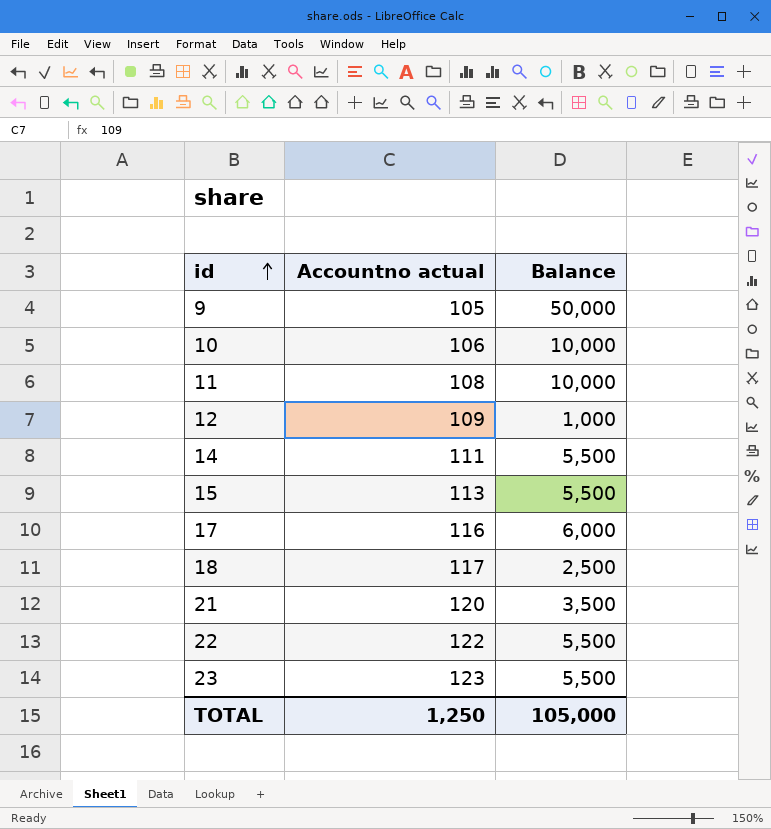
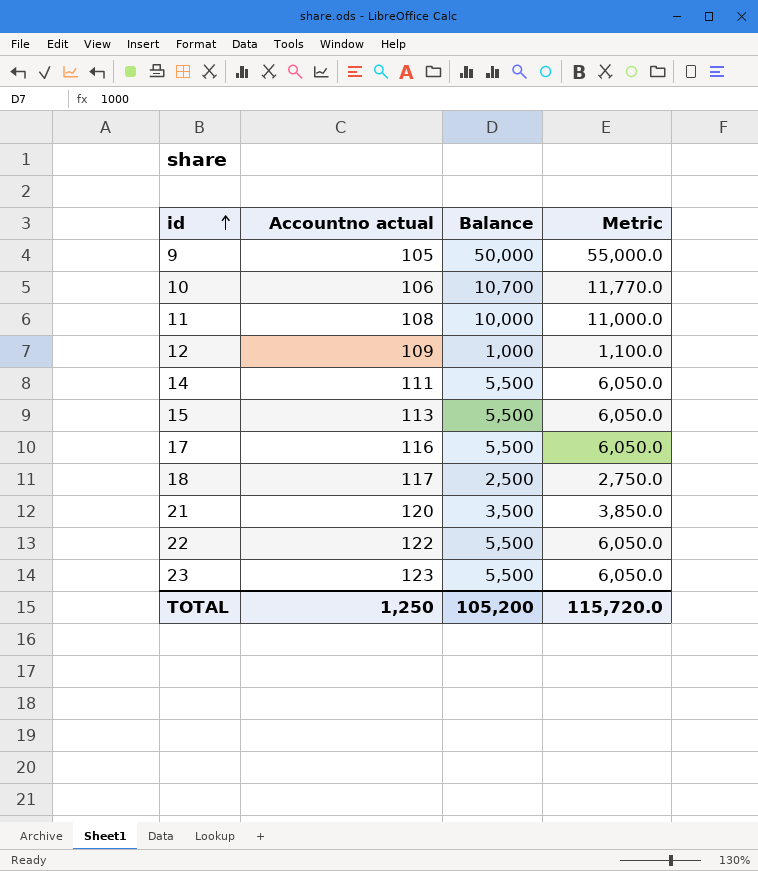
column Metric | formula: none -> [Balance] * 1.1
10 | Balance: 10,000 -> 10,700
17 | Balance: 6,000 -> 5,500
TOTAL | Balance: 105,000 -> 105,200

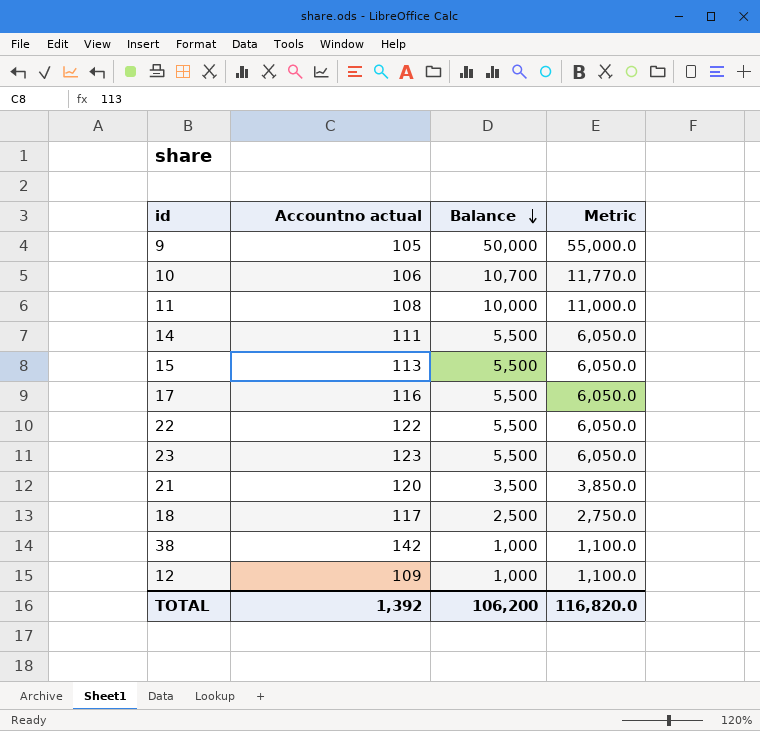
row order: id ascending -> Balance descending
row 38: none -> 142 | 1,000 | 1,100.0
TOTAL | Accountno actual: 1,250 -> 1,392
TOTAL | Balance: 105,200 -> 106,200
TOTAL | Metric: 115,720.0 -> 116,820.0

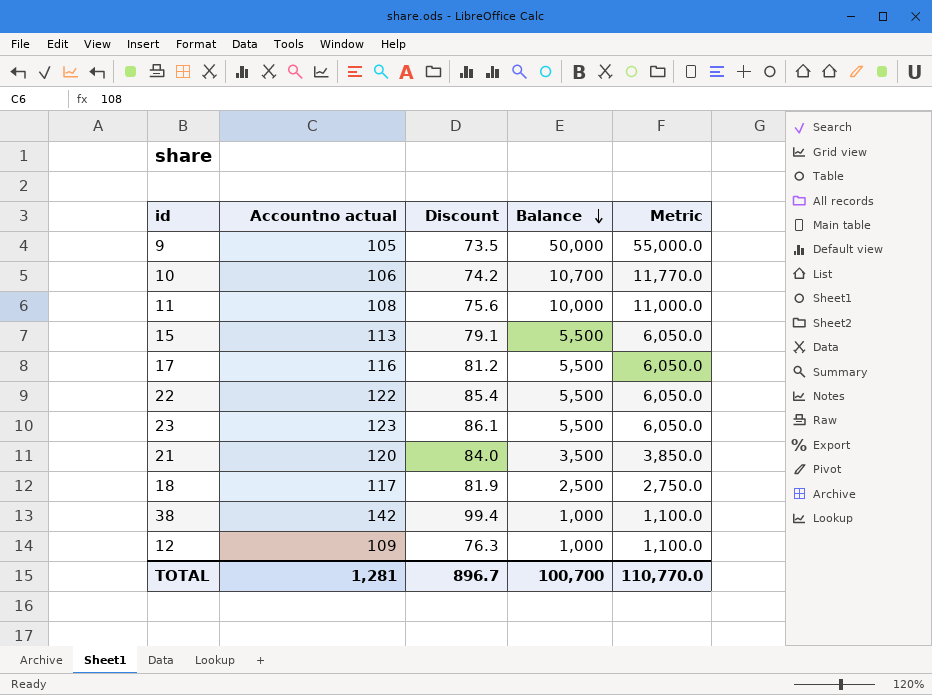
column Discount | formula: none -> [Accountno actual] * 0.7
row 14: 111 | 5,500 | 6,050.0 -> none
TOTAL | Accountno actual: 1,392 -> 1,281
TOTAL | Balance: 106,200 -> 100,700
TOTAL | Metric: 116,820.0 -> 110,770.0

